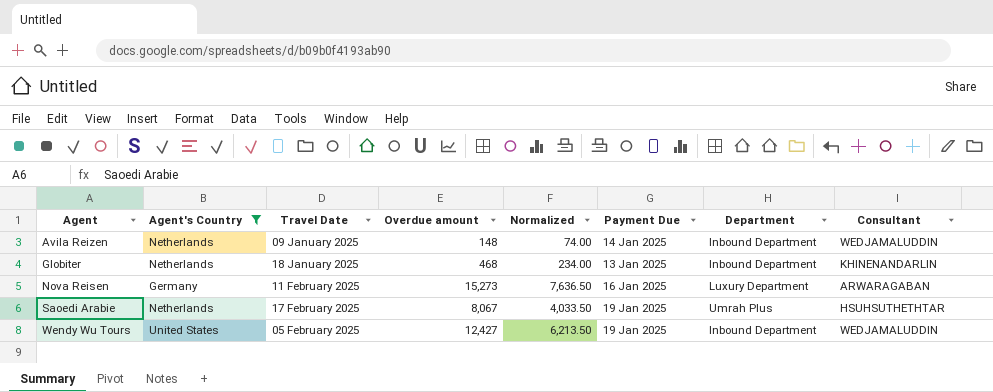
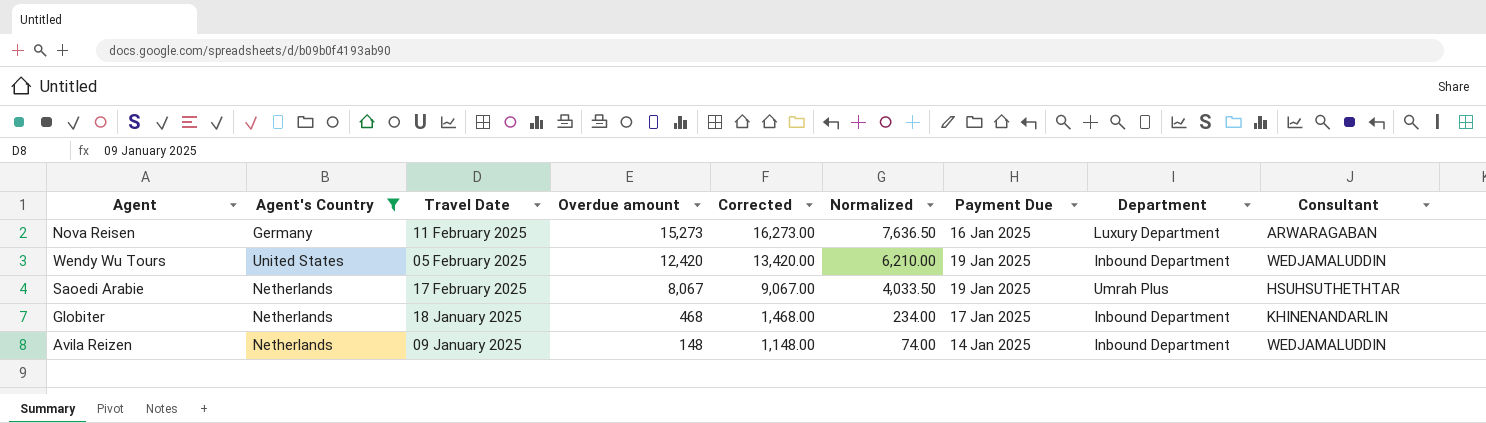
row order: Agent ascending -> Overdue amount descending
column Corrected | formula: none -> [Overdue amount] + 1000
Wendy Wu Tours | Overdue amount: 12,427 -> 12,420
Wendy Wu Tours | Normalized: 6,213.50 -> 6,210.00
Globiter | Payment Due: 13 Jan 2025 -> 17 Jan 2025

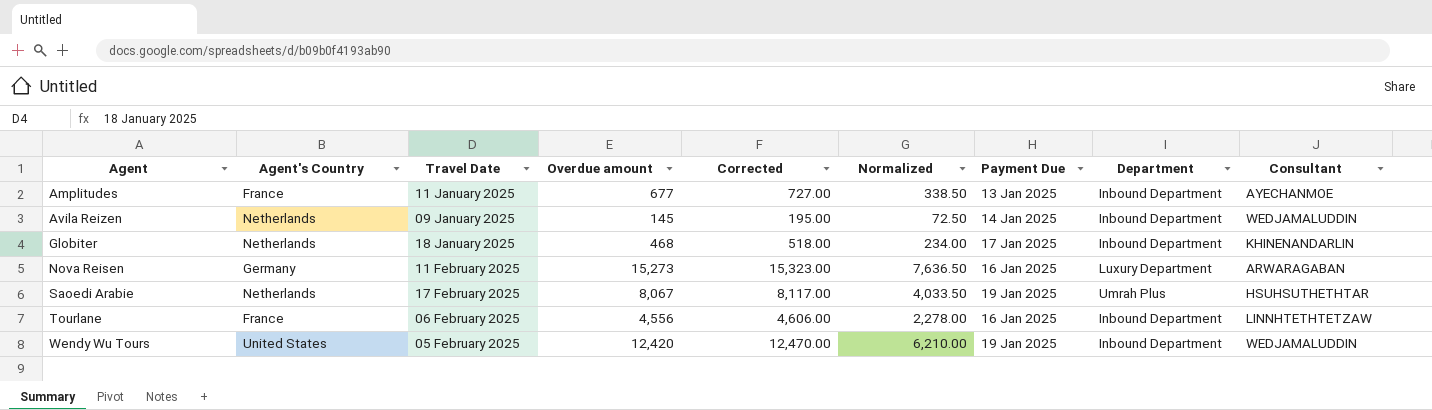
filter: Agent's Country != France -> none
row order: Overdue amount descending -> Agent ascending
column Corrected | formula: [Overdue amount] + 1000 -> [Overdue amount] + 50
Avila Reizen | Overdue amount: 148 -> 145
Avila Reizen | Normalized: 74.00 -> 72.50

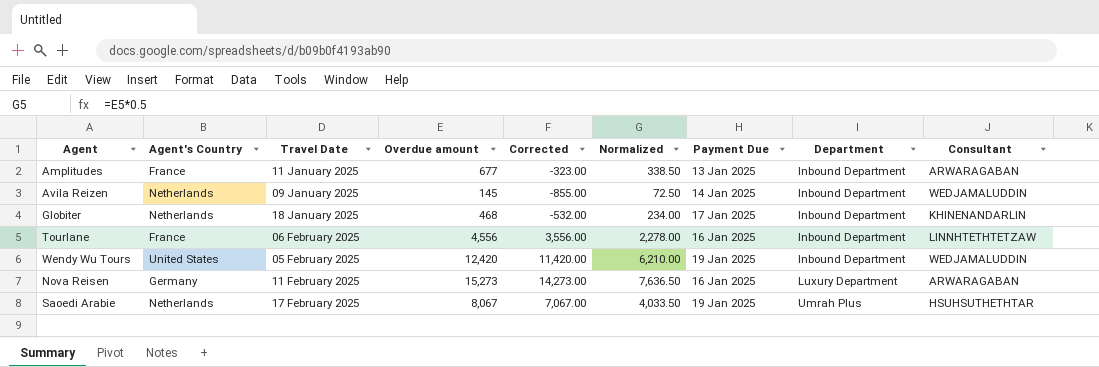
row order: Agent ascending -> Department ascending
column Corrected | formula: [Overdue amount] + 50 -> [Overdue amount] - 1000
Amplitudes | Consultant: AYECHANMOE -> ARWARAGABAN

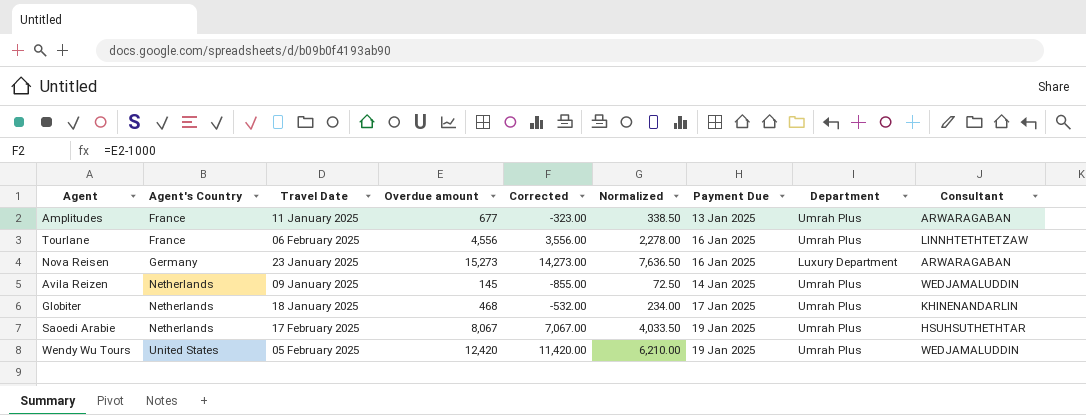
row order: Department ascending -> Agent's Country ascending
Amplitudes | Department: Inbound Department -> Umrah Plus
Tourlane | Department: Inbound Department -> Umrah Plus
Nova Reisen | Travel Date: 11 February 2025 -> 23 January 2025
Avila Reizen | Department: Inbound Department -> Umrah Plus
Globiter | Department: Inbound Department -> Umrah Plus
Wendy Wu Tours | Department: Inbound Department -> Umrah Plus

